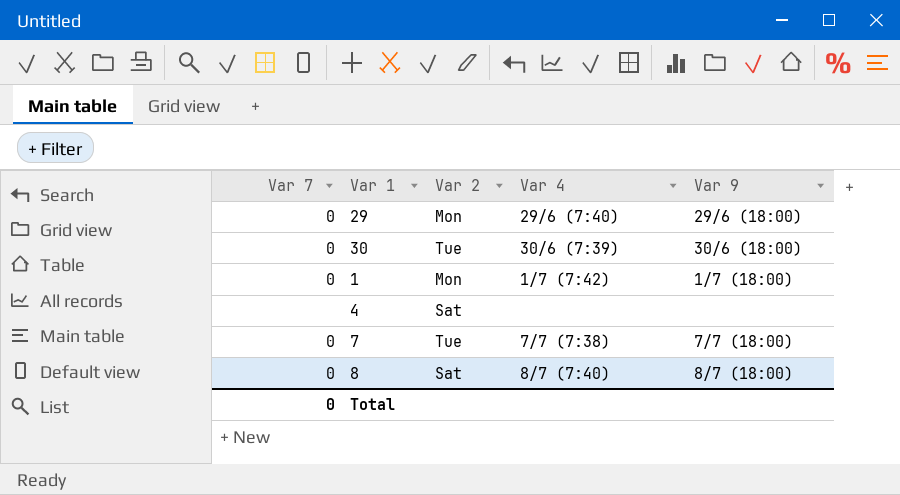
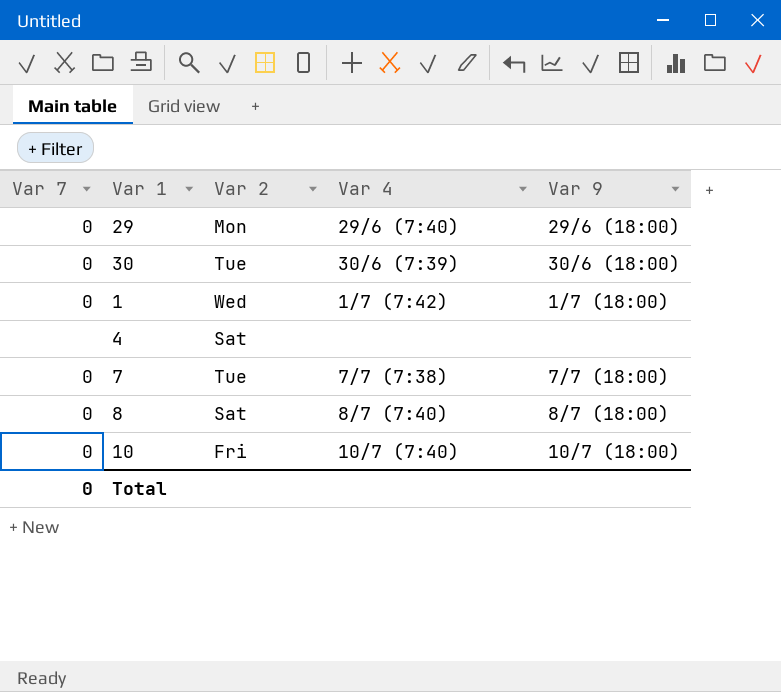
1 | Var 2: Mon -> Wed
row 10: none -> 0 | Fri | 10/7 (7:40) | 10/7 (18:00)

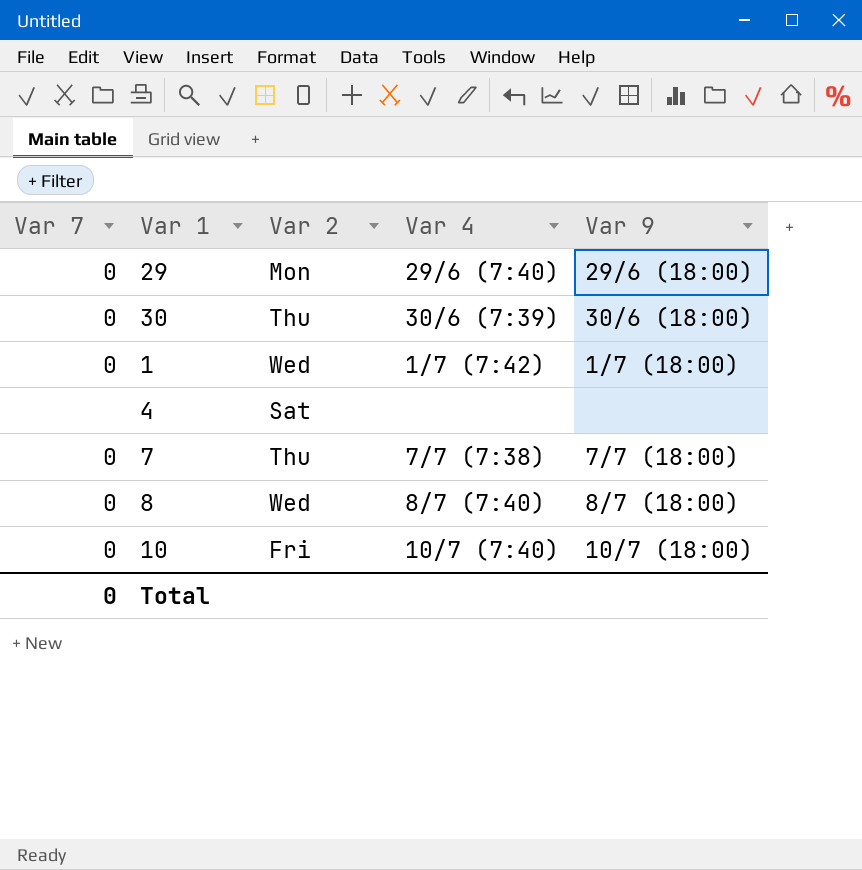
30 | Var 2: Tue -> Thu
7 | Var 2: Tue -> Thu
8 | Var 2: Sat -> Wed

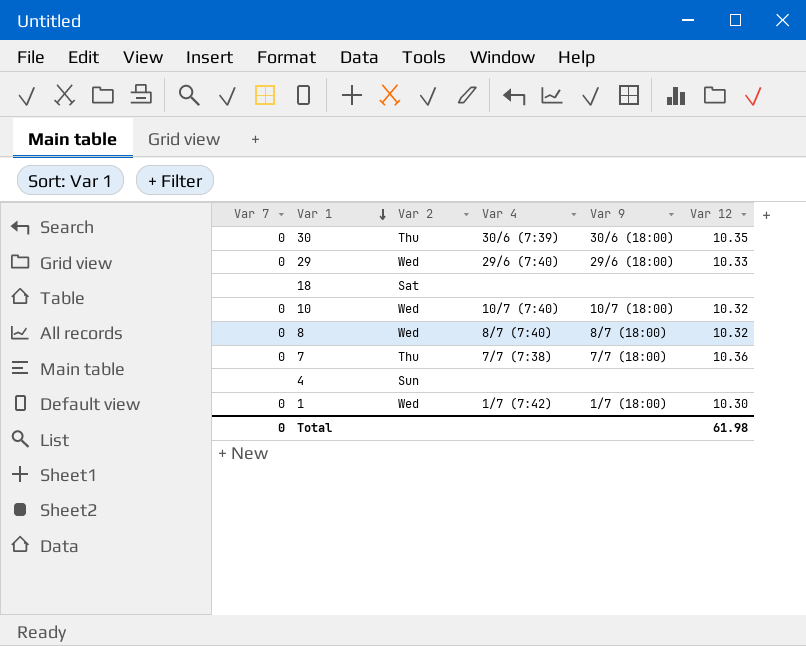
row order: none -> Var 1 descending
column Var 12 | position: none -> 6
29 | Var 2: Mon -> Wed
row 18: none -> none | Sat | none | none | none
10 | Var 2: Fri -> Wed
4 | Var 2: Sat -> Sun

